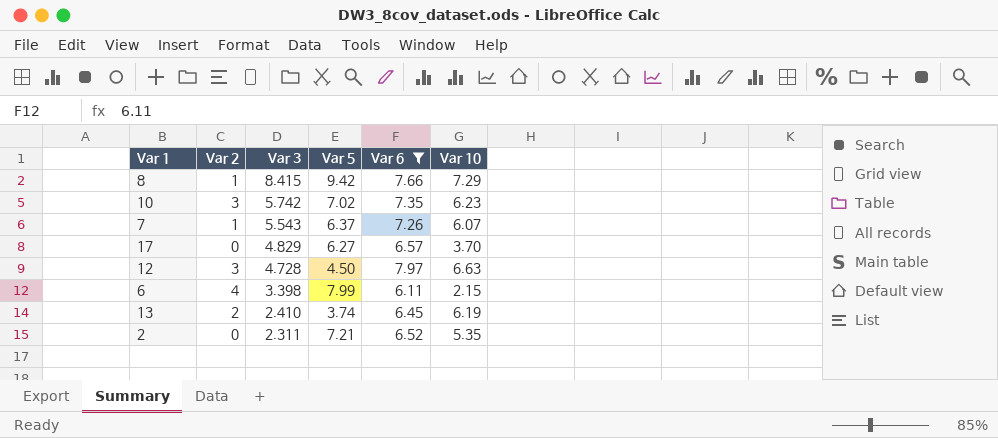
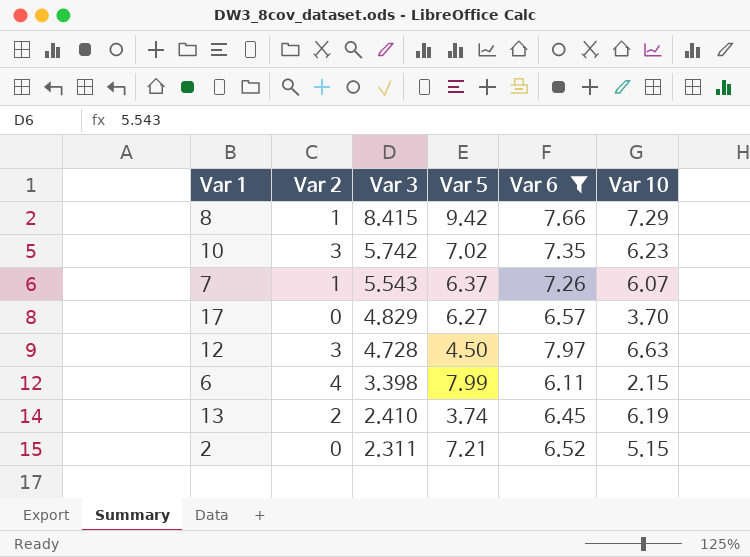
2 | Var 10: 5.35 -> 5.15

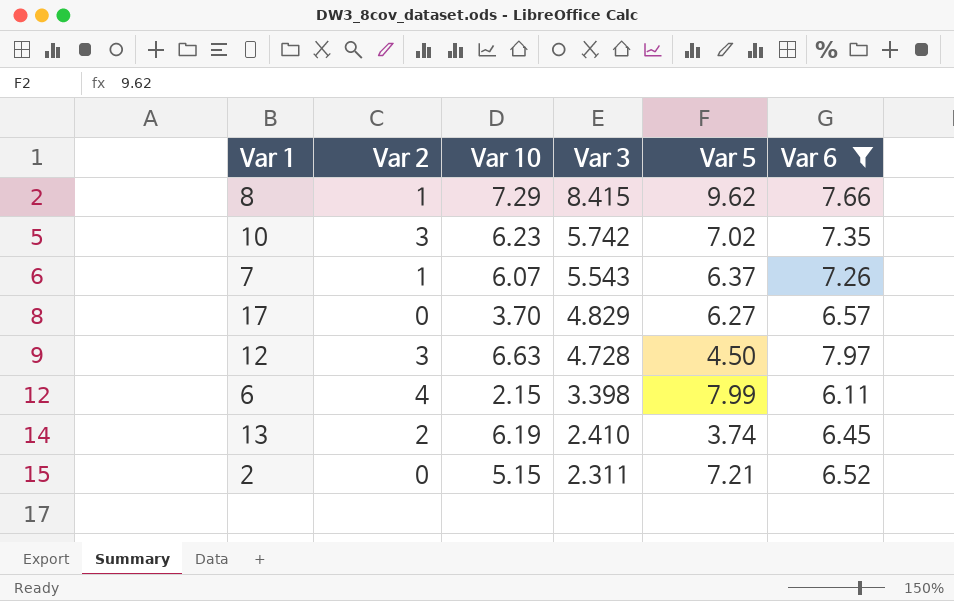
column Var 10 | position: 6 -> 3
8 | Var 5: 9.42 -> 9.62

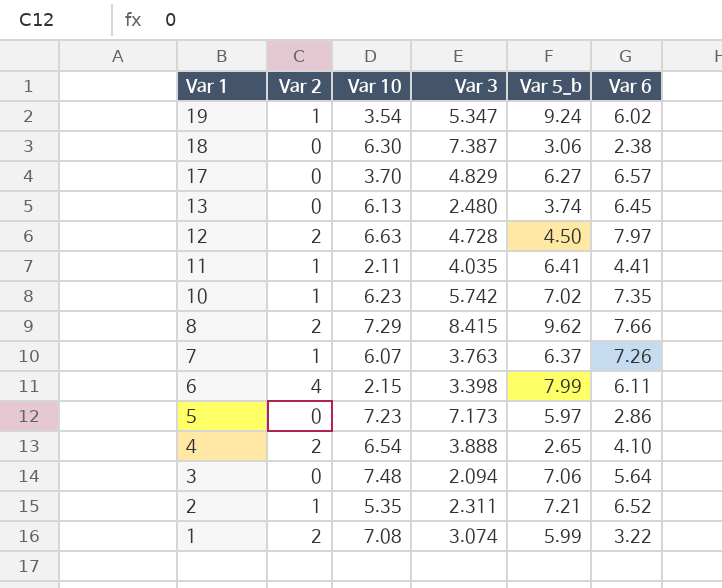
filter: Var 6 >= 6.11 -> none
row order: Var 3 descending -> Var 1 descending
column name: Var 5 -> Var 5_b
13 | Var 2: 2 -> 0
13 | Var 10: 6.19 -> 6.13
13 | Var 3: 2.410 -> 2.480
12 | Var 2: 3 -> 2
10 | Var 2: 3 -> 1
8 | Var 2: 1 -> 2
7 | Var 3: 5.543 -> 3.763
2 | Var 2: 0 -> 1
2 | Var 10: 5.15 -> 5.35

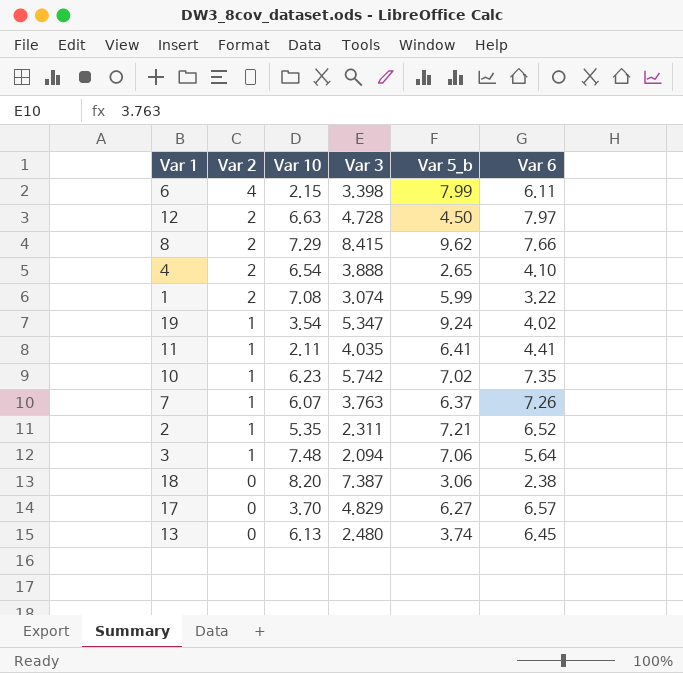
row order: Var 1 descending -> Var 2 descending
row 5: 0 | 7.23 | 7.173 | 5.97 | 2.86 -> none
19 | Var 6: 6.02 -> 4.02
3 | Var 2: 0 -> 1
18 | Var 10: 6.30 -> 8.20

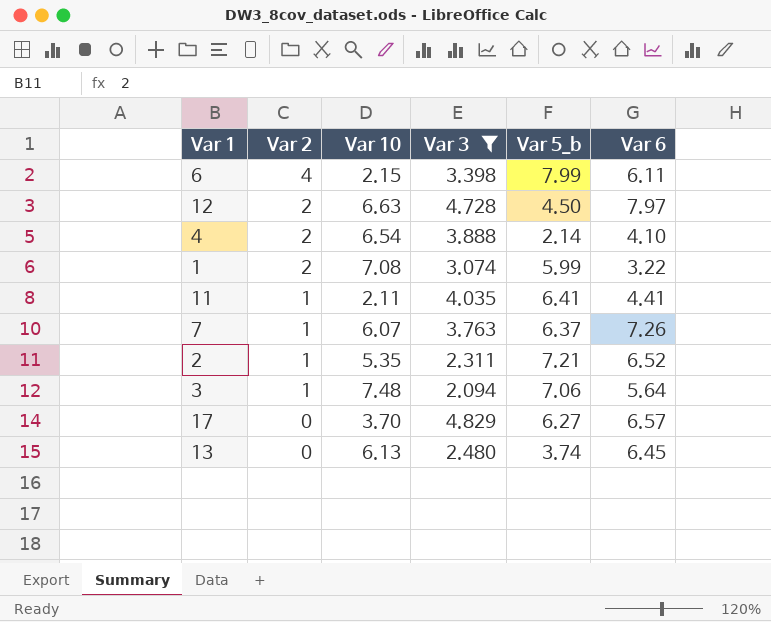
filter: none -> Var 3 <= 4.829
4 | Var 5_b: 2.65 -> 2.14

